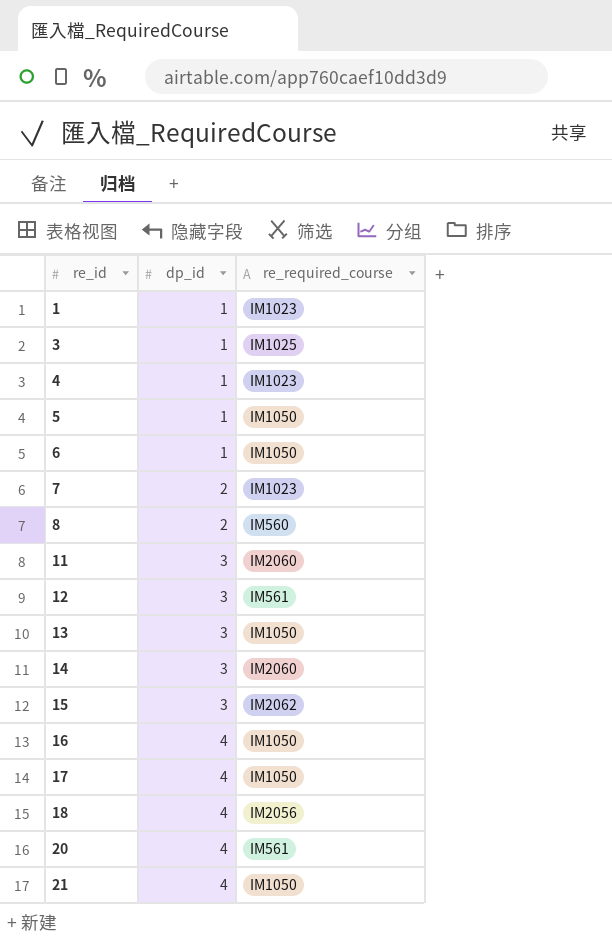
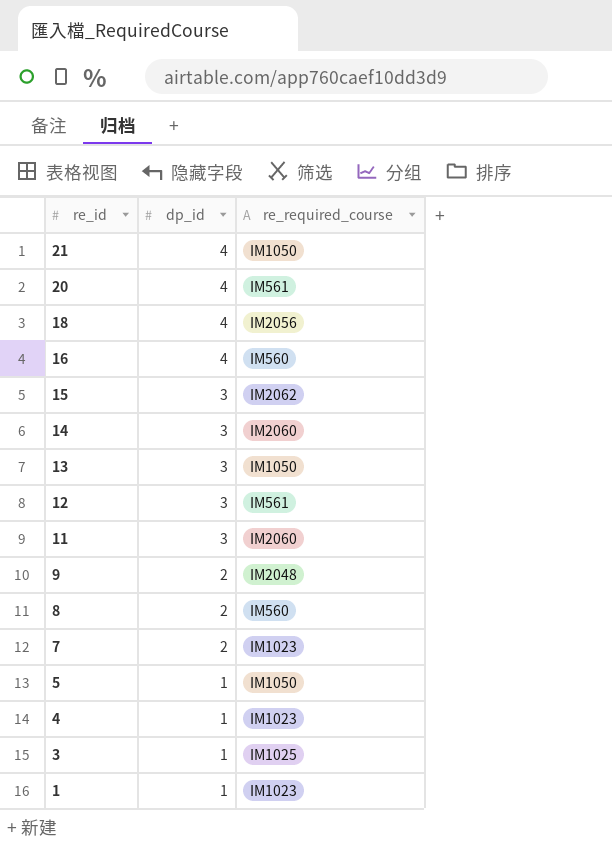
row order: re_id ascending -> re_id descending
row 6: 1 | IM1050 -> none
row 17: 4 | IM1050 -> none
16 | re_required_course: IM1050 -> IM560
row 9: none -> 2 | IM2048

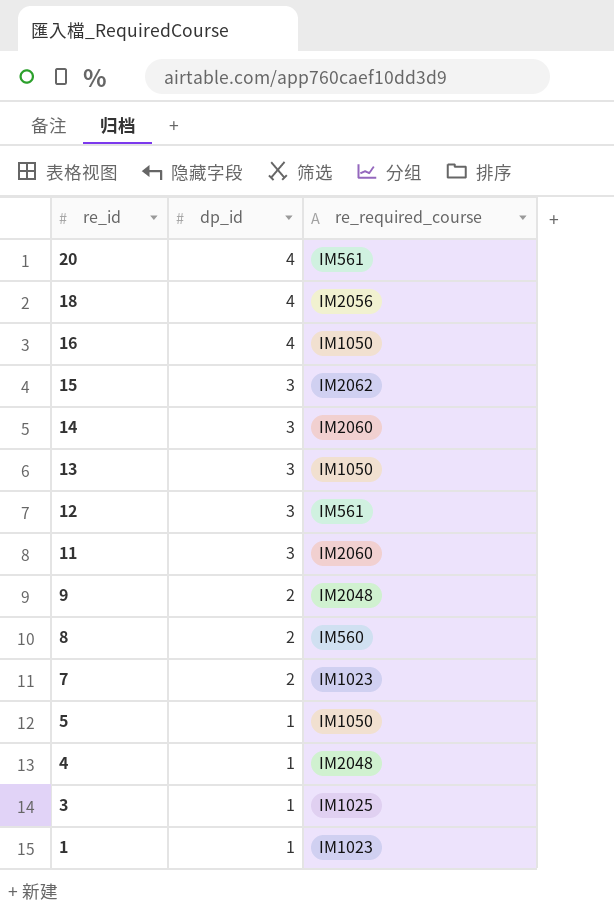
row 21: 4 | IM1050 -> none
16 | re_required_course: IM560 -> IM1050
4 | re_required_course: IM1023 -> IM2048

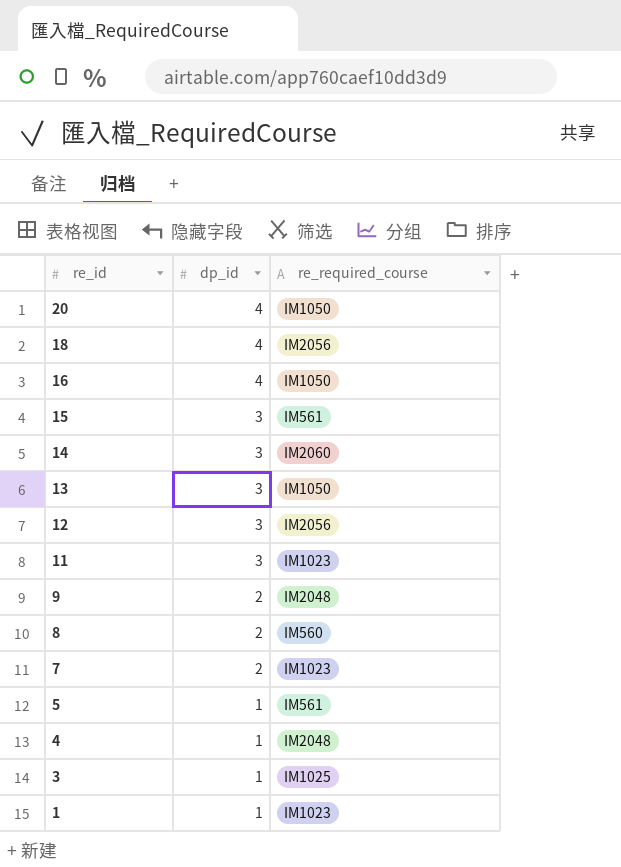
20 | re_required_course: IM561 -> IM1050
15 | re_required_course: IM2062 -> IM561
12 | re_required_course: IM561 -> IM2056
11 | re_required_course: IM2060 -> IM1023
5 | re_required_course: IM1050 -> IM561

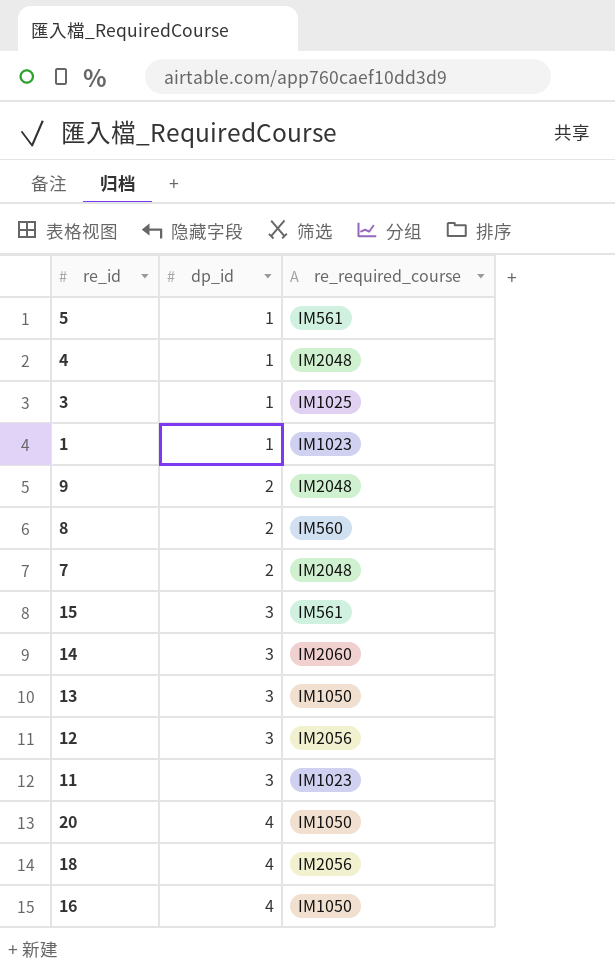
row order: re_id descending -> dp_id ascending
7 | re_required_course: IM1023 -> IM2048

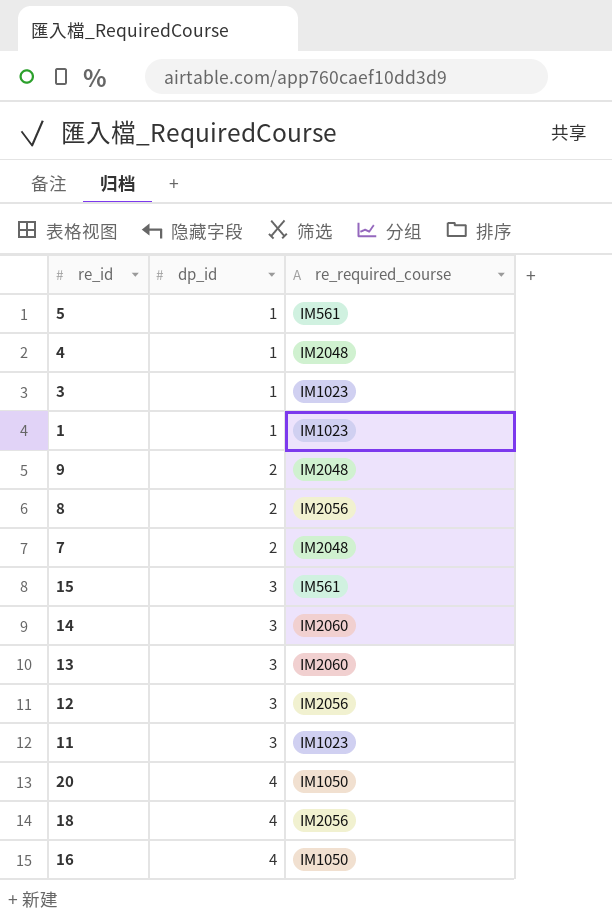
3 | re_required_course: IM1025 -> IM1023
8 | re_required_course: IM560 -> IM2056
13 | re_required_course: IM1050 -> IM2060

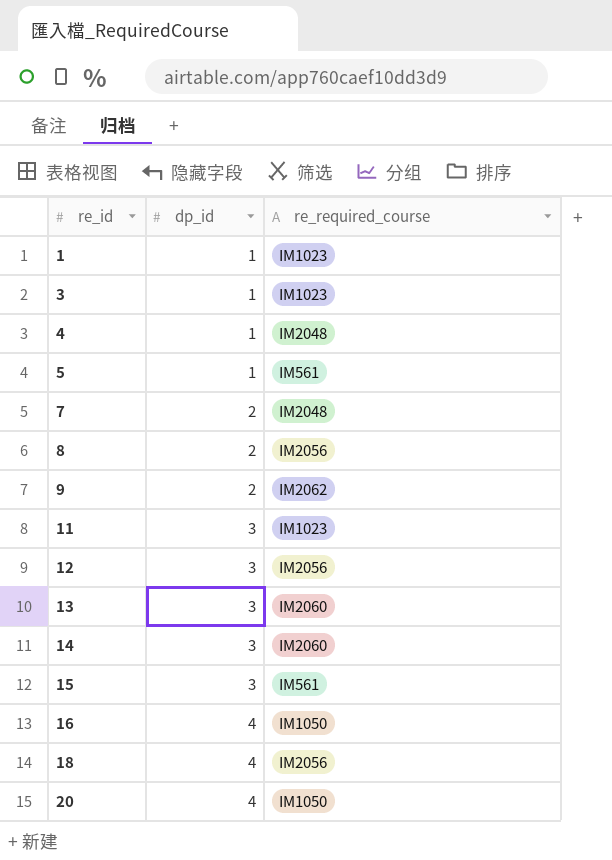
row order: dp_id ascending -> re_id ascending
9 | re_required_course: IM2048 -> IM2062

